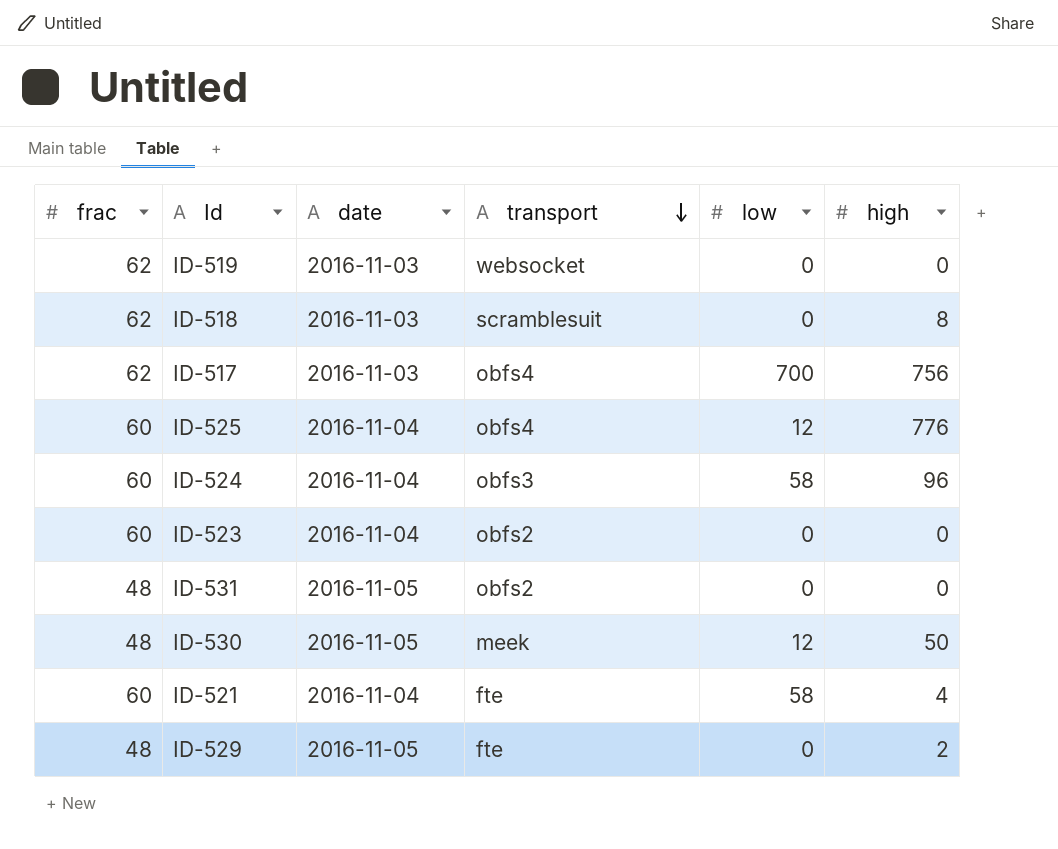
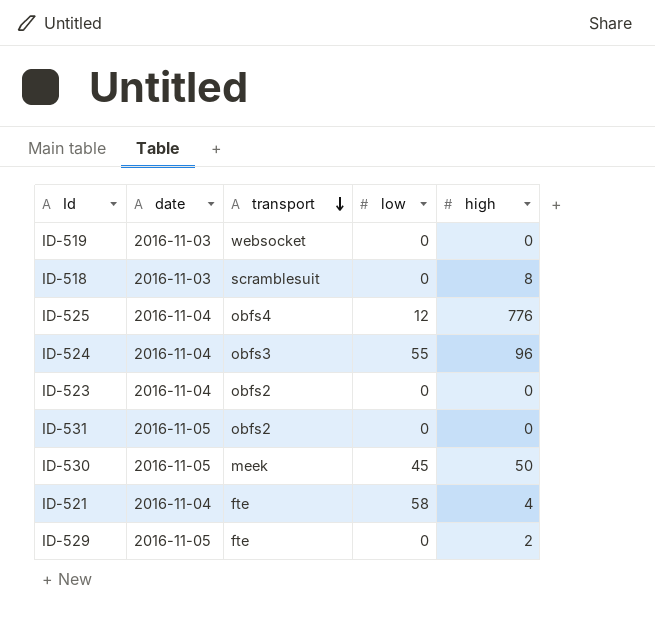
column frac | position: 1 -> none
row ID-517: 62 | 2016-11-03 | obfs4 | 700 | 756 -> none
ID-524 | low: 58 -> 55
ID-530 | low: 12 -> 45

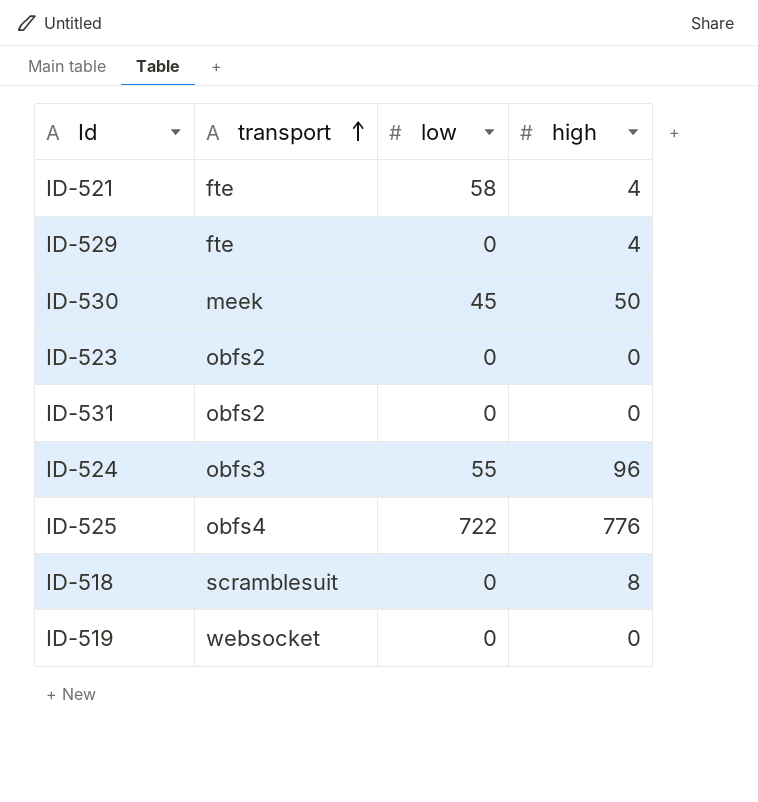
row order: transport descending -> transport ascending
column date | position: 2 -> none
ID-529 | high: 2 -> 4
ID-525 | low: 12 -> 722

